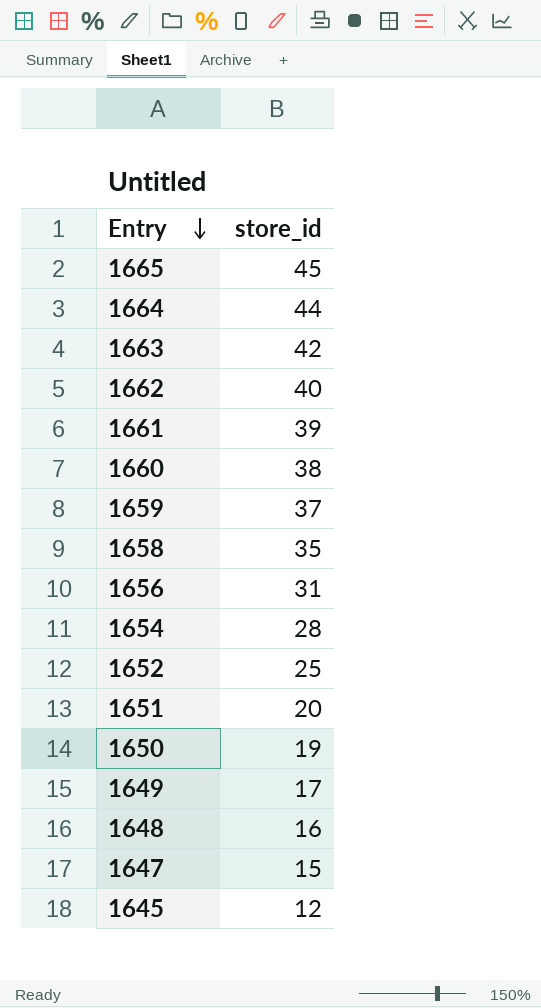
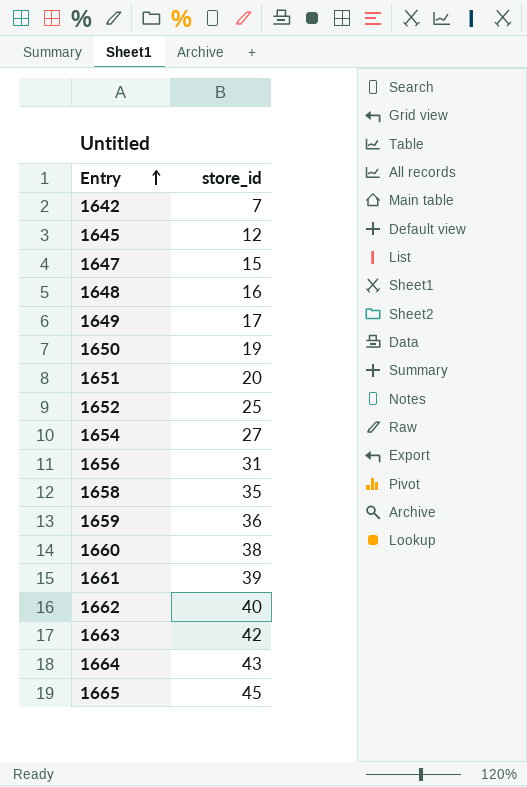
row order: Entry descending -> Entry ascending
row 1642: none -> 7
1654 | store_id: 28 -> 27
1659 | store_id: 37 -> 36
1664 | store_id: 44 -> 43

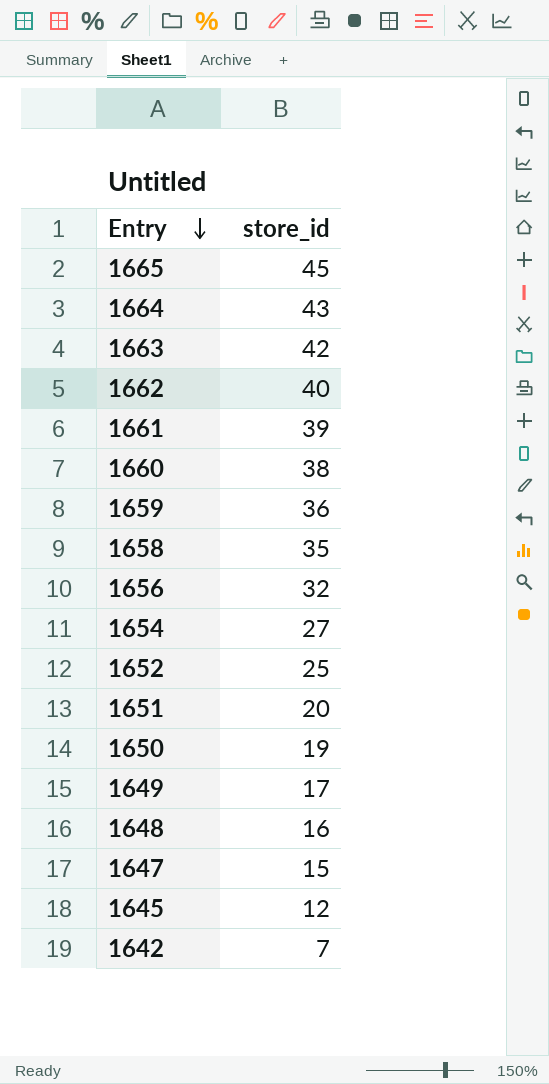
row order: Entry ascending -> Entry descending
1656 | store_id: 31 -> 32

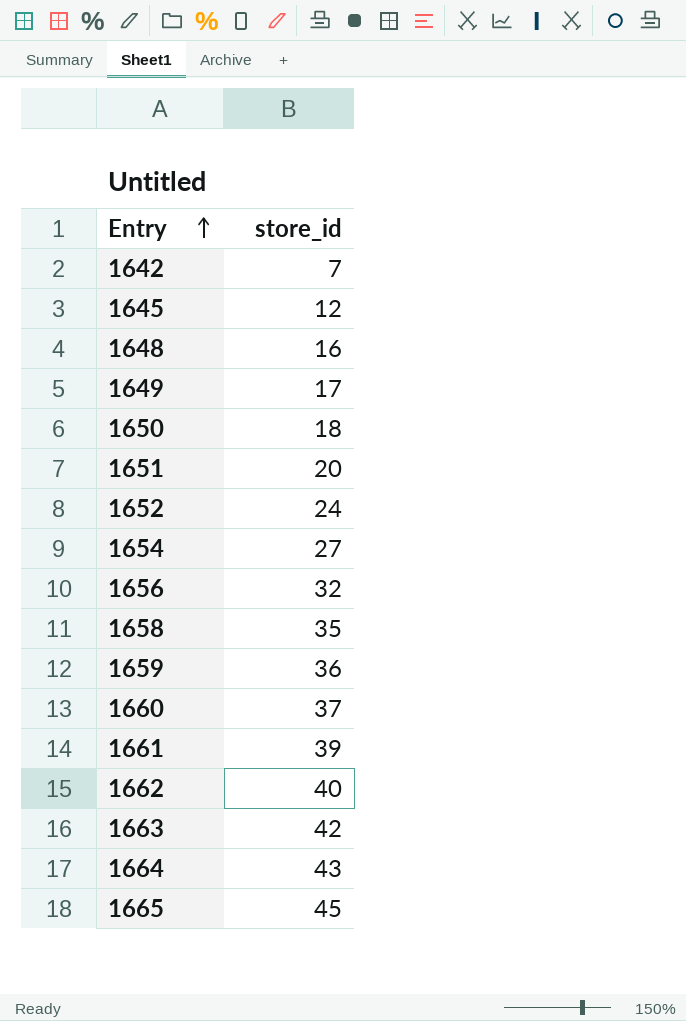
row order: Entry descending -> Entry ascending
row 1647: 15 -> none
1650 | store_id: 19 -> 18
1652 | store_id: 25 -> 24
1660 | store_id: 38 -> 37

